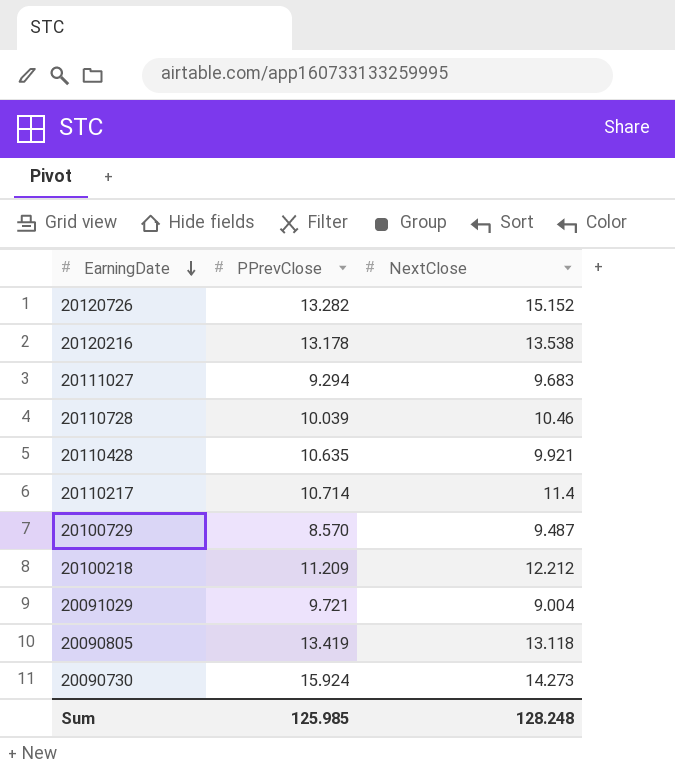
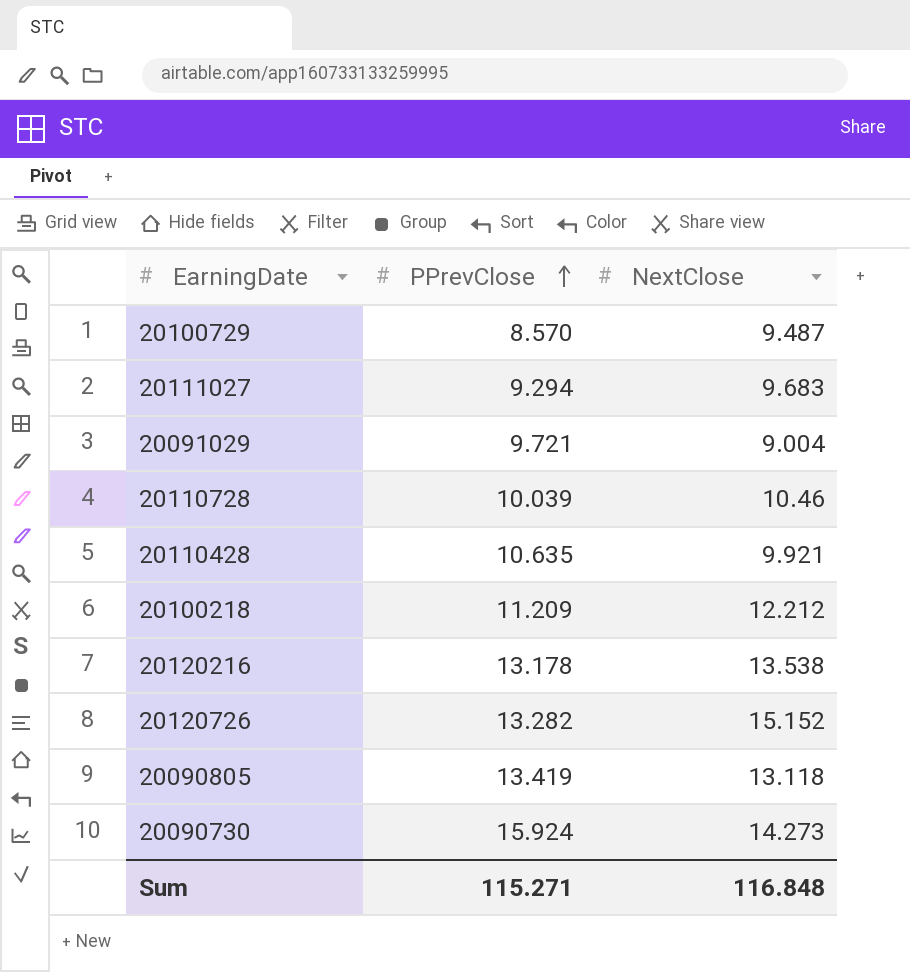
row order: EarningDate descending -> PPrevClose ascending
row 20110217: 10.714 | 11.4 -> none
Sum | PPrevClose: 125.985 -> 115.271
Sum | NextClose: 128.248 -> 116.848

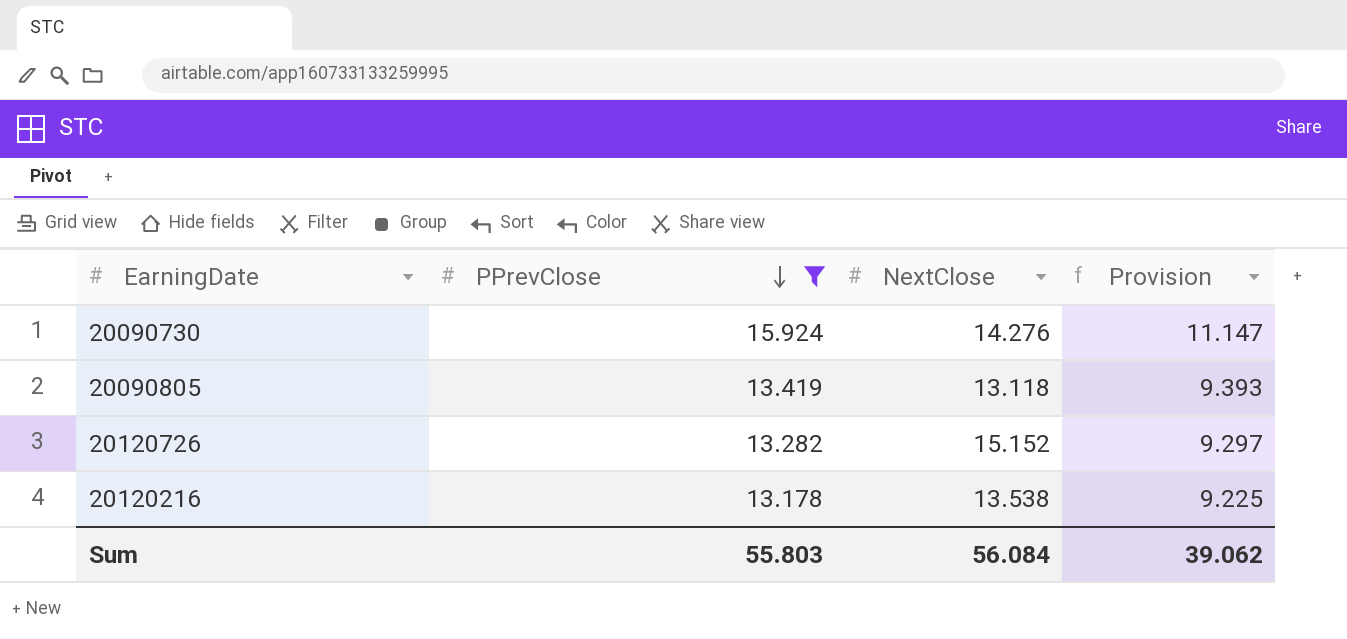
filter: none -> PPrevClose >= 13.178
row order: PPrevClose ascending -> PPrevClose descending
column Provision | formula: none -> [PPrevClose] * 0.7
20090730 | NextClose: 14.273 -> 14.276
Sum | PPrevClose: 115.271 -> 55.803
Sum | NextClose: 116.848 -> 56.084

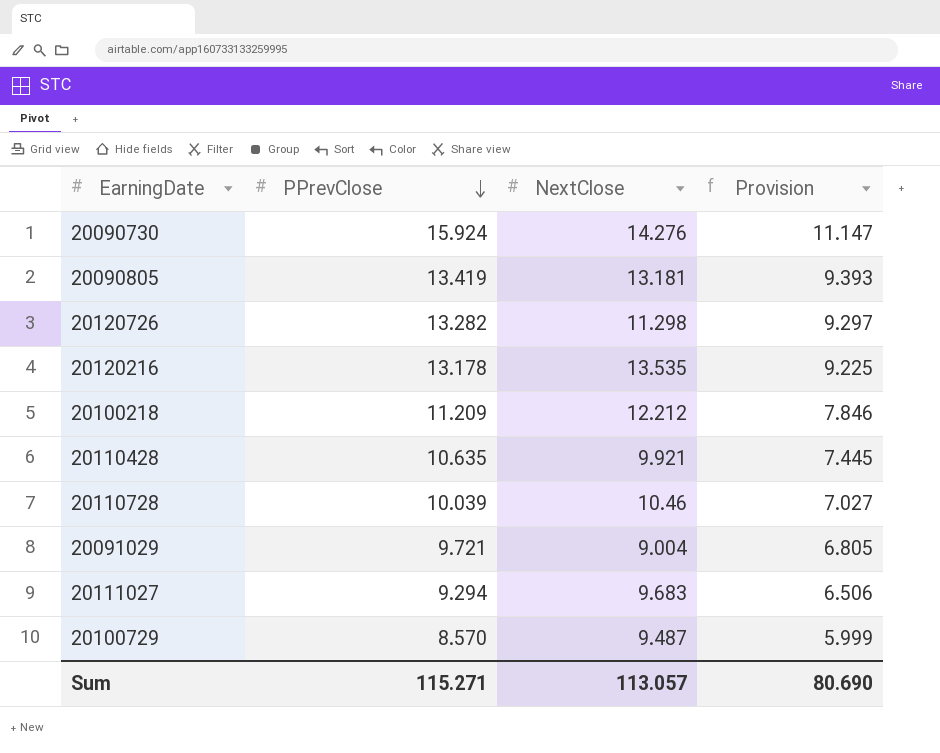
filter: PPrevClose >= 13.178 -> none
20090805 | NextClose: 13.118 -> 13.181
20120726 | NextClose: 15.152 -> 11.298
20120216 | NextClose: 13.538 -> 13.535
Sum | PPrevClose: 55.803 -> 115.271
Sum | NextClose: 56.084 -> 113.057
Sum | Provision: 39.062 -> 80.690

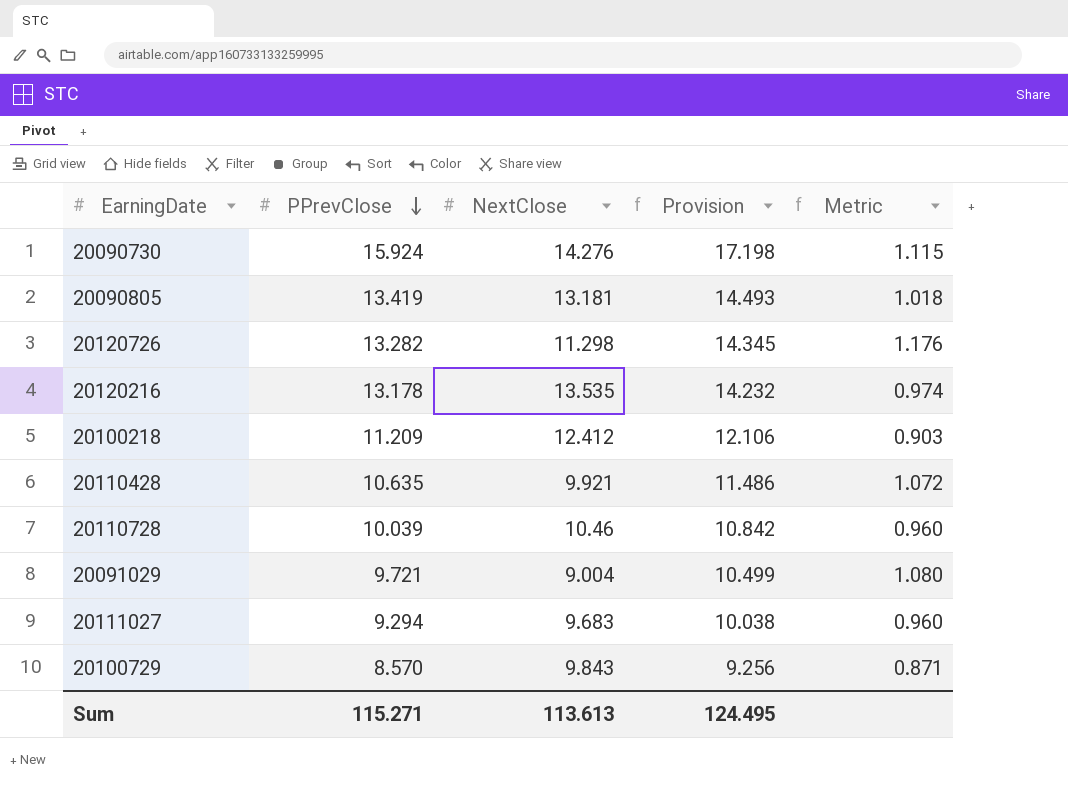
column Provision | formula: [PPrevClose] * 0.7 -> [PPrevClose] * 1.08
column Metric | formula: none -> [PPrevClose] / [NextClose]
20100218 | NextClose: 12.212 -> 12.412
20100729 | NextClose: 9.487 -> 9.843
Sum | NextClose: 113.057 -> 113.613
Sum | Provision: 80.690 -> 124.495

